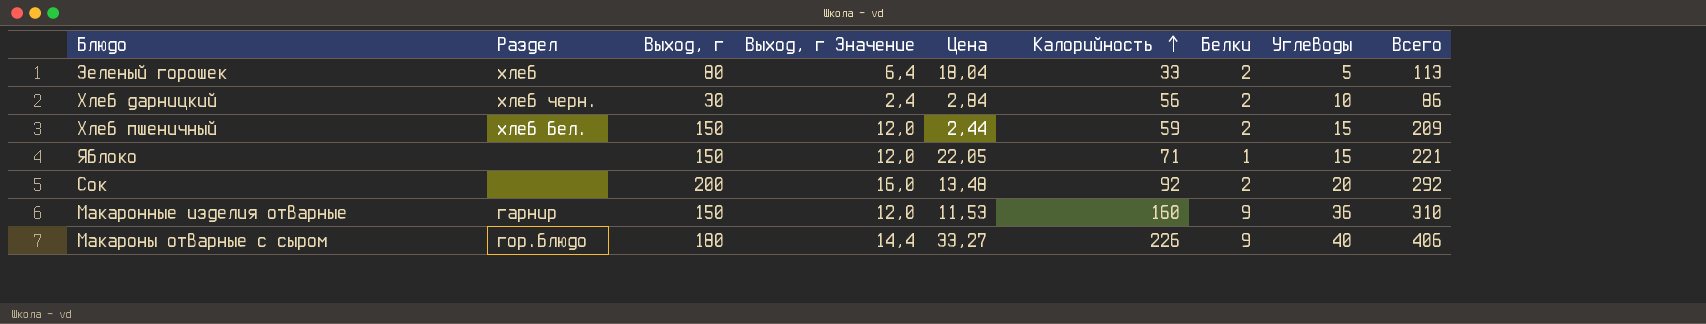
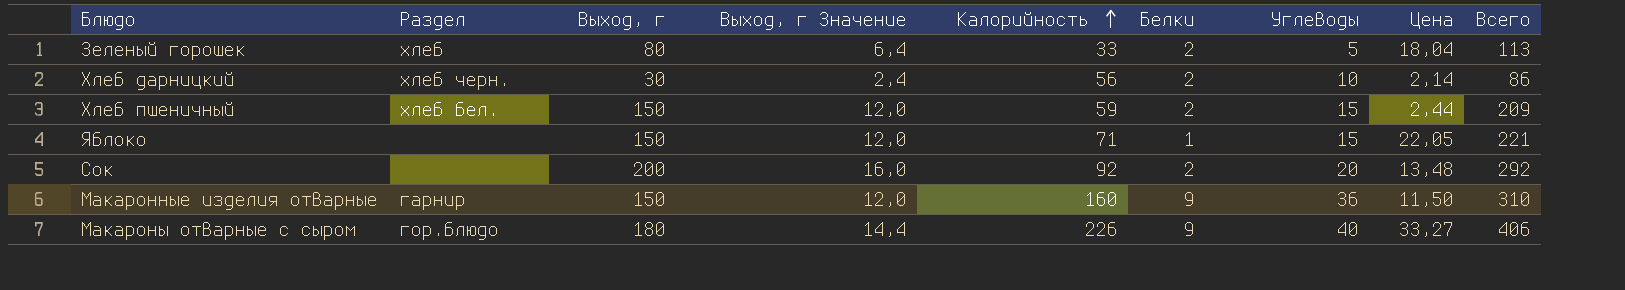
column Цена | position: 5 -> 8
Хлеб дарницкий | Цена: 2,84 -> 2,14
Макаронные изделия отварные | Цена: 11,53 -> 11,50

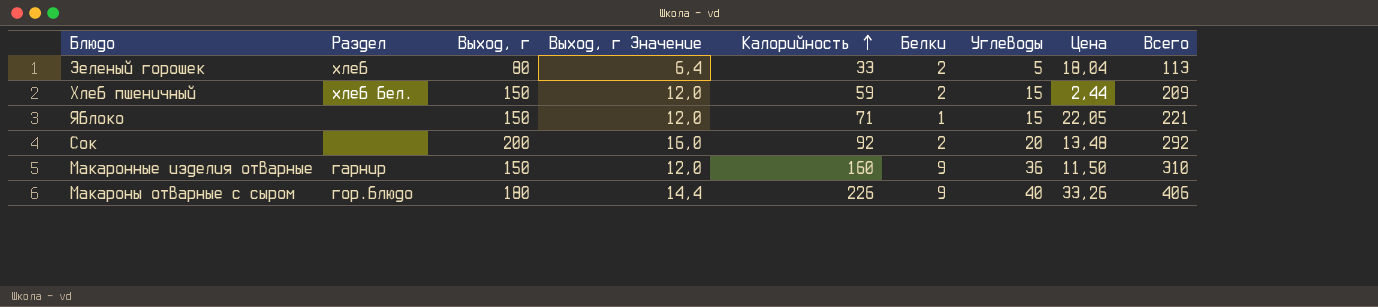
row Хлеб дарницкий: хлеб черн. | 30 | 2,4 | 56 | 2 | 10 | 2,14 | 86 -> none
Макароны отварные с сыром | Цена: 33,27 -> 33,26

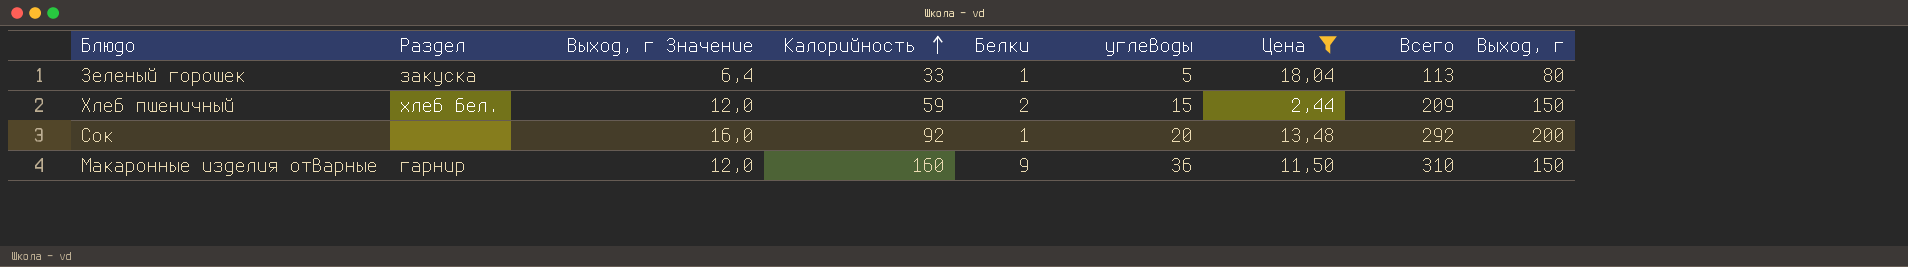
filter: none -> Цена <= 18,04
column name: Углеводы -> углеводы
column Выход, г | position: 3 -> 9
Зеленый горошек | Раздел: хлеб -> закуска
Зеленый горошек | Белки: 2 -> 1
Сок | Белки: 2 -> 1

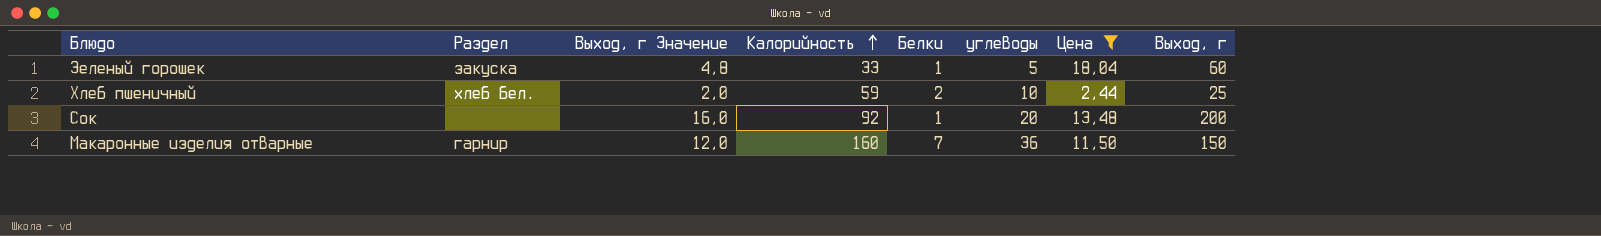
column Всего | formula: [Калорийность] + [Выход, г] -> none
Зеленый горошек | Выход, г Значение: 6,4 -> 4,8
Зеленый горошек | Выход, г: 80 -> 60
Хлеб пшеничный | Выход, г Значение: 12,0 -> 2,0
Хлеб пшеничный | углеводы: 15 -> 10
Хлеб пшеничный | Выход, г: 150 -> 25
Макаронные изделия отварные | Белки: 9 -> 7

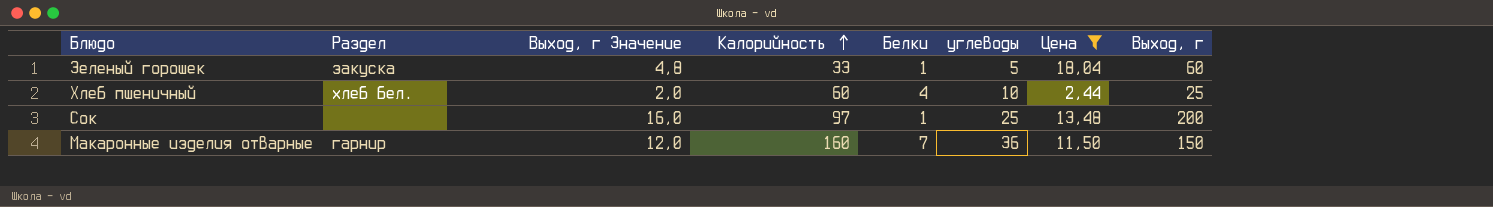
Хлеб пшеничный | Калорийность: 59 -> 60
Хлеб пшеничный | Белки: 2 -> 4
Сок | Калорийность: 92 -> 97
Сок | углеводы: 20 -> 25

